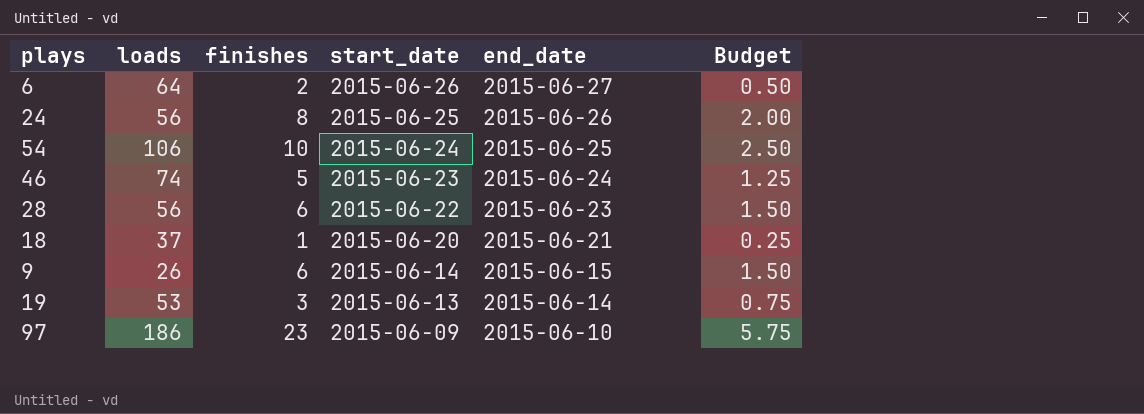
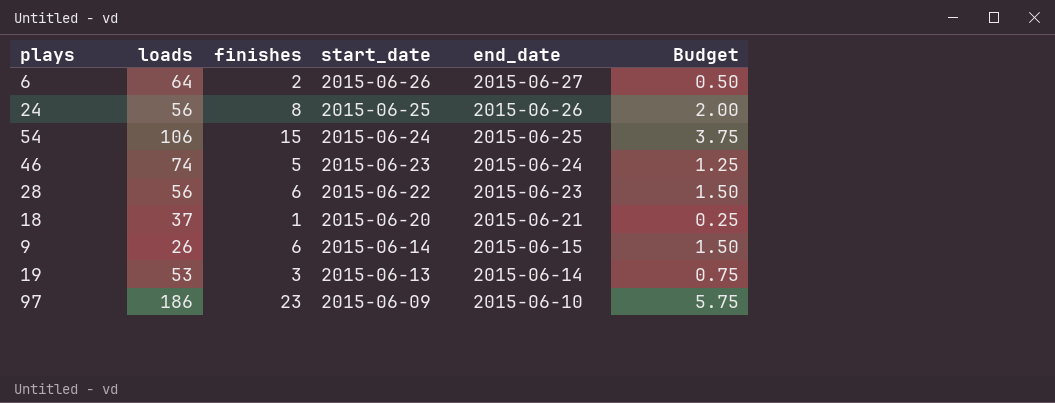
54 | finishes: 10 -> 15
54 | Budget: 2.50 -> 3.75

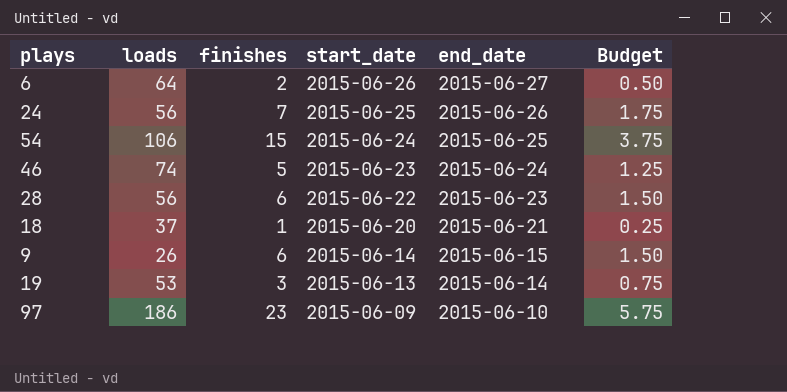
24 | finishes: 8 -> 7
24 | Budget: 2.00 -> 1.75

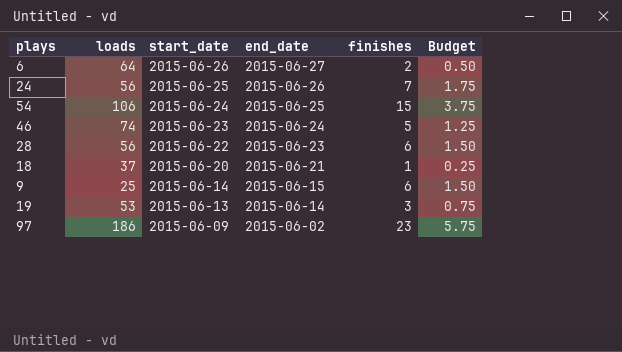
column finishes | position: 3 -> 5
9 | loads: 26 -> 25
97 | end_date: 2015-06-10 -> 2015-06-02

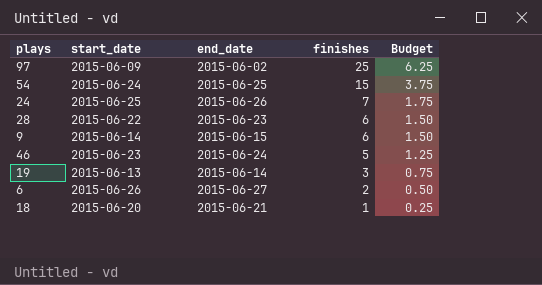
row order: start_date descending -> finishes descending
column loads | position: 2 -> none
97 | finishes: 23 -> 25
97 | Budget: 5.75 -> 6.25

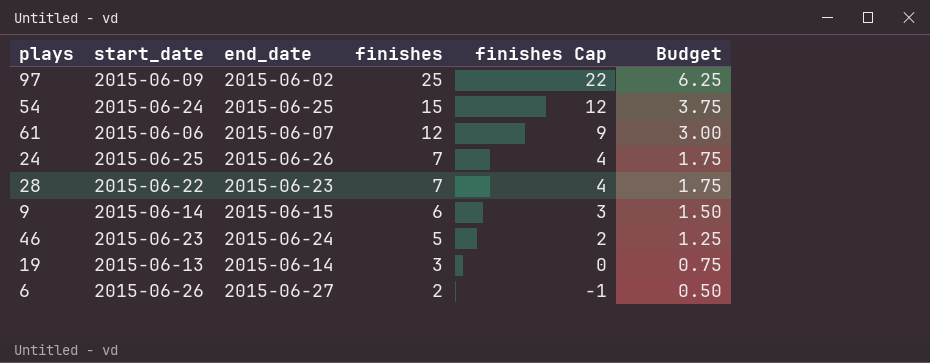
column finishes Cap | formula: none -> [finishes] - 3
row 18: 2015-06-20 | 2015-06-21 | 1 | 0.25 -> none
row 61: none -> 2015-06-06 | 2015-06-07 | 12 | 9 | 3.00
28 | finishes: 6 -> 7
28 | Budget: 1.50 -> 1.75

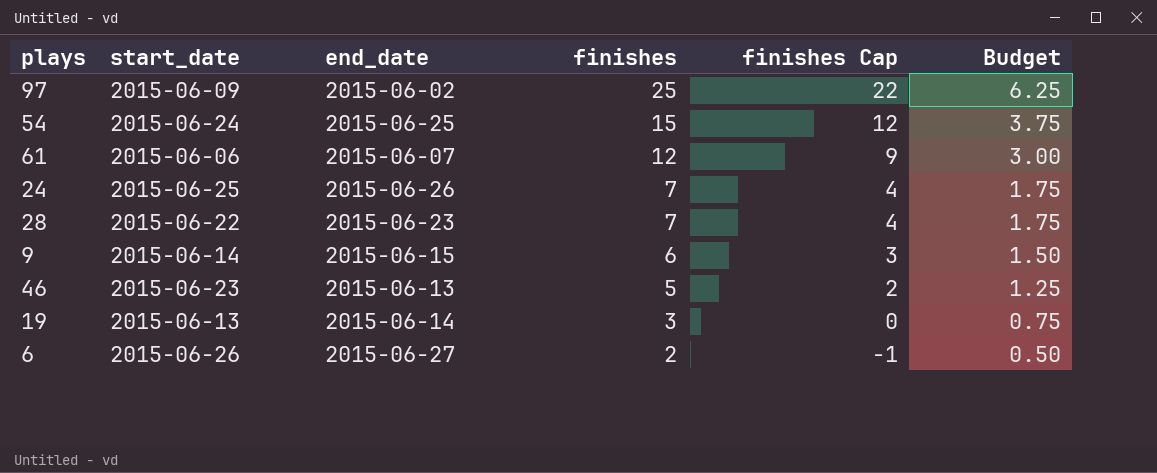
46 | end_date: 2015-06-24 -> 2015-06-13

